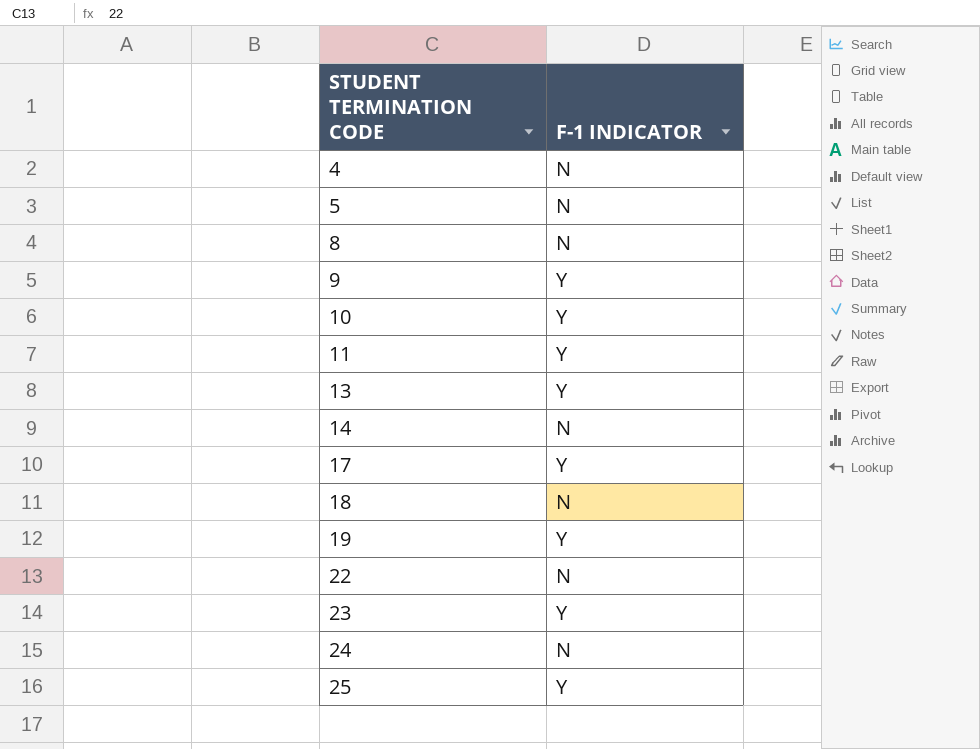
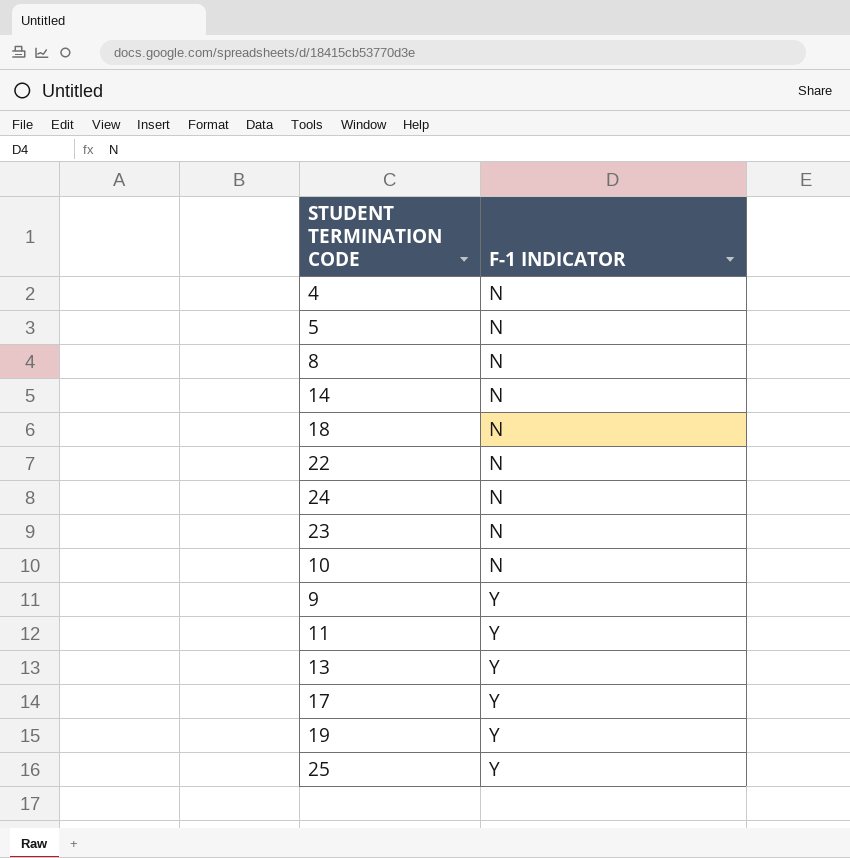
row order: STUDENT TERMINATION CODE ascending -> F-1 INDICATOR ascending
23 | F-1 INDICATOR: Y -> N
10 | F-1 INDICATOR: Y -> N

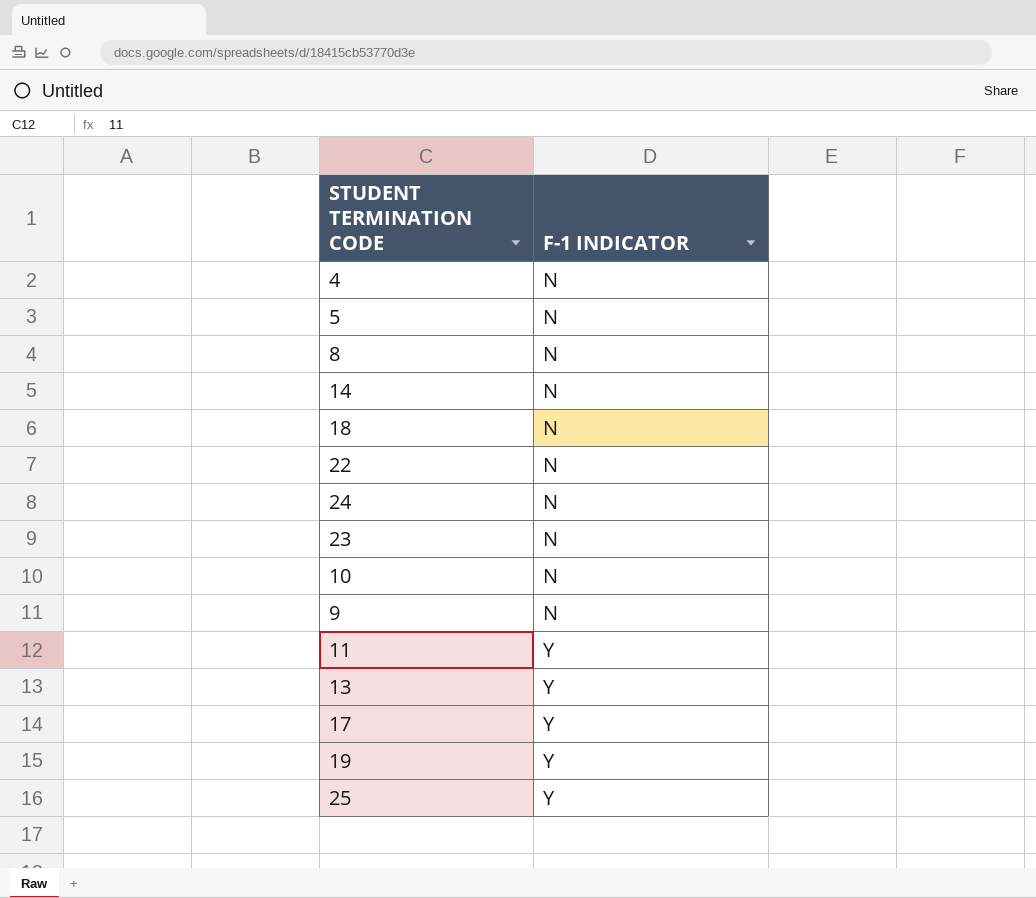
9 | F-1 INDICATOR: Y -> N

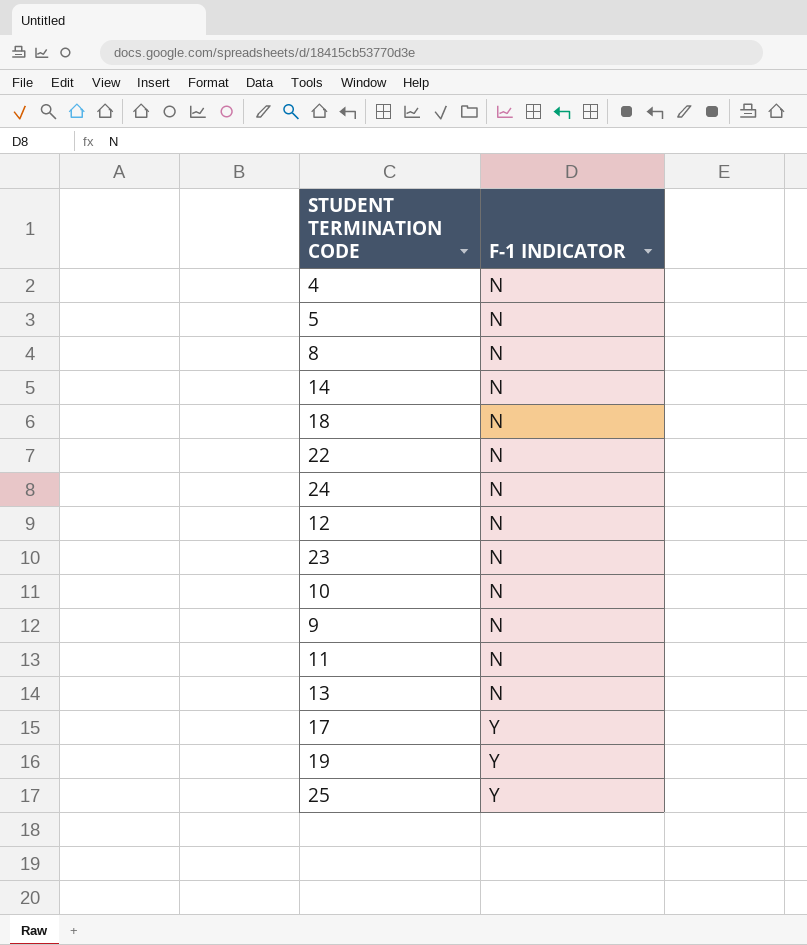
row 12: none -> N
11 | F-1 INDICATOR: Y -> N
13 | F-1 INDICATOR: Y -> N

